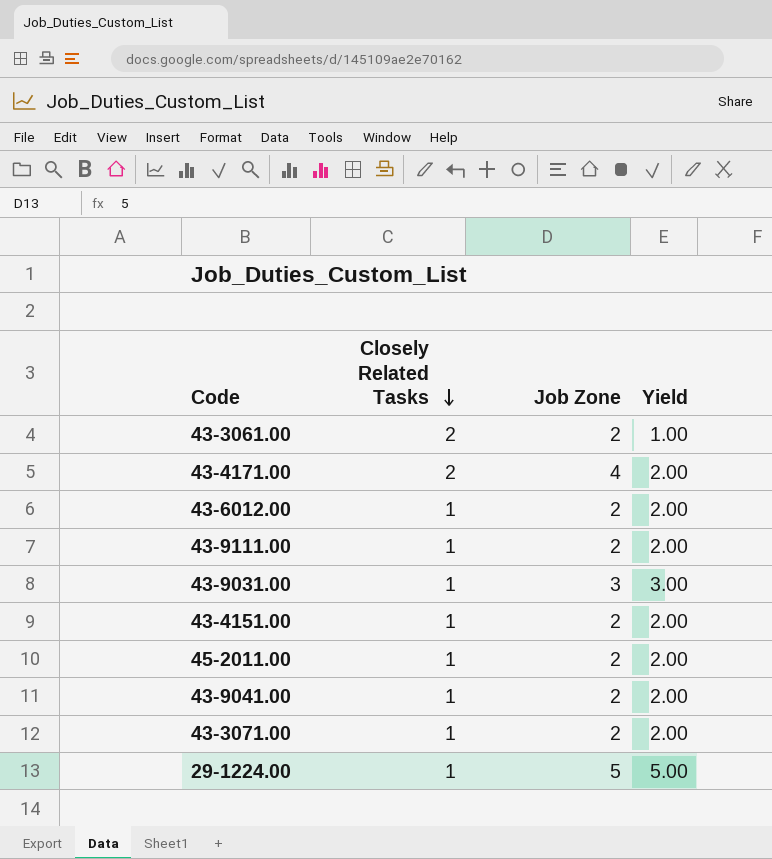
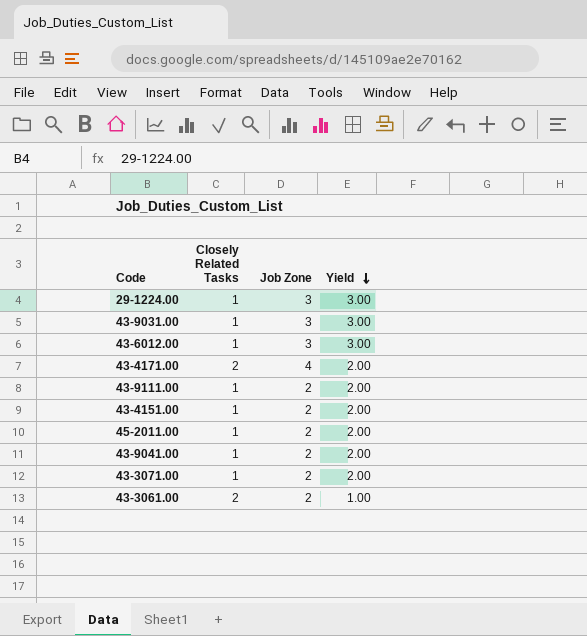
row order: Closely Related Tasks descending -> Yield descending
29-1224.00 | Job Zone: 5 -> 3
29-1224.00 | Yield: 5.00 -> 3.00
43-6012.00 | Job Zone: 2 -> 3
43-6012.00 | Yield: 2.00 -> 3.00

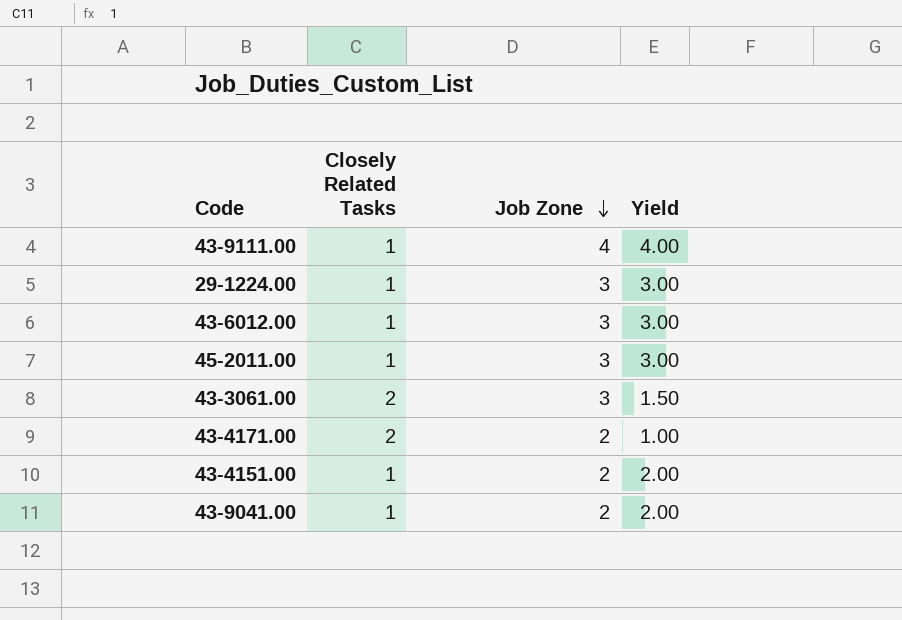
row order: Yield descending -> Job Zone descending
row 43-9031.00: 1 | 3 | 3.00 -> none
row 43-3071.00: 1 | 2 | 2.00 -> none
43-9111.00 | Job Zone: 2 -> 4
43-9111.00 | Yield: 2.00 -> 4.00
45-2011.00 | Job Zone: 2 -> 3
45-2011.00 | Yield: 2.00 -> 3.00
43-3061.00 | Job Zone: 2 -> 3
43-3061.00 | Yield: 1.00 -> 1.50
43-4171.00 | Job Zone: 4 -> 2
43-4171.00 | Yield: 2.00 -> 1.00

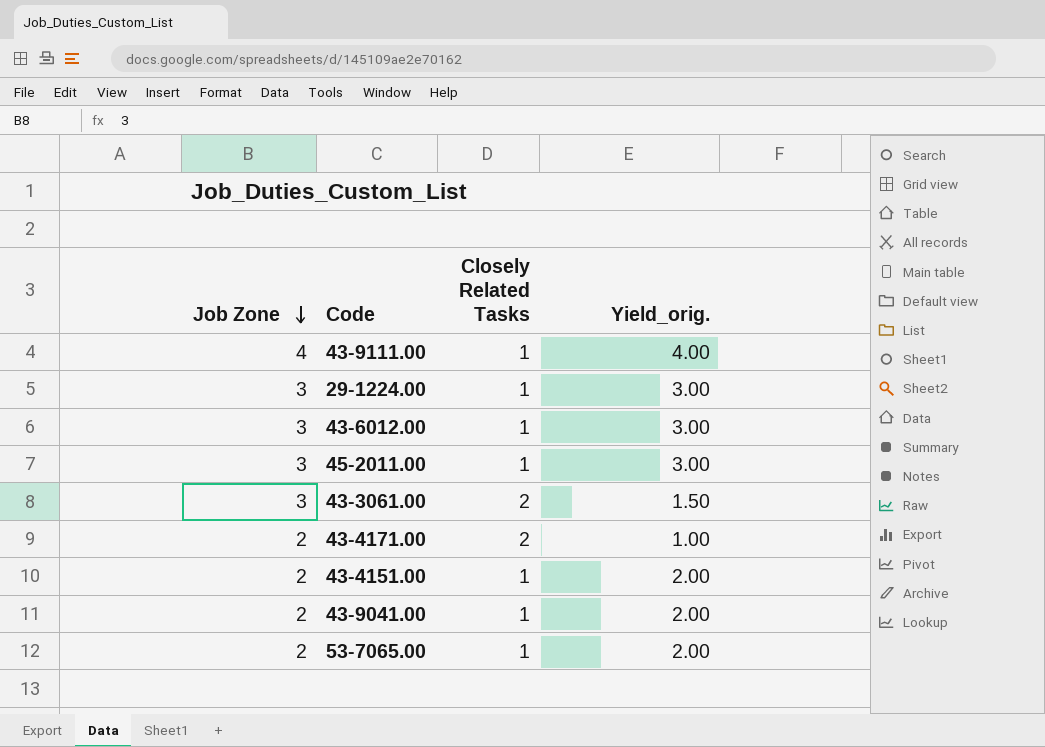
column Job Zone | position: 3 -> 1
column name: Yield -> Yield_orig.
row 53-7065.00: none -> 2 | 1 | 2.00

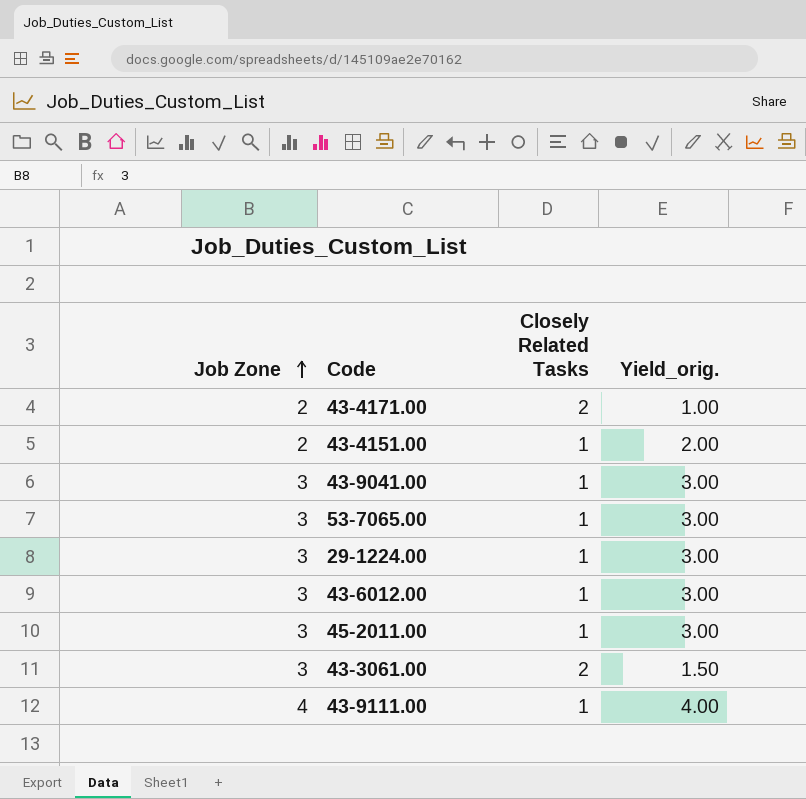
row order: Job Zone descending -> Job Zone ascending
43-9041.00 | Job Zone: 2 -> 3
43-9041.00 | Yield_orig.: 2.00 -> 3.00
53-7065.00 | Job Zone: 2 -> 3
53-7065.00 | Yield_orig.: 2.00 -> 3.00

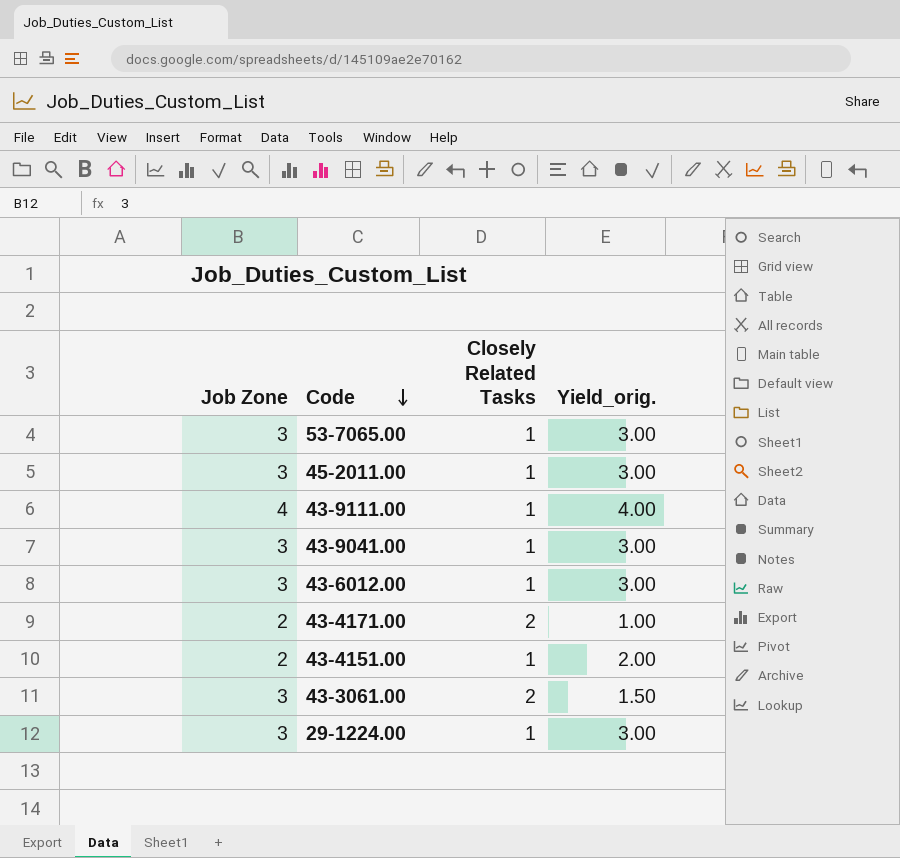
row order: Job Zone ascending -> Code descending

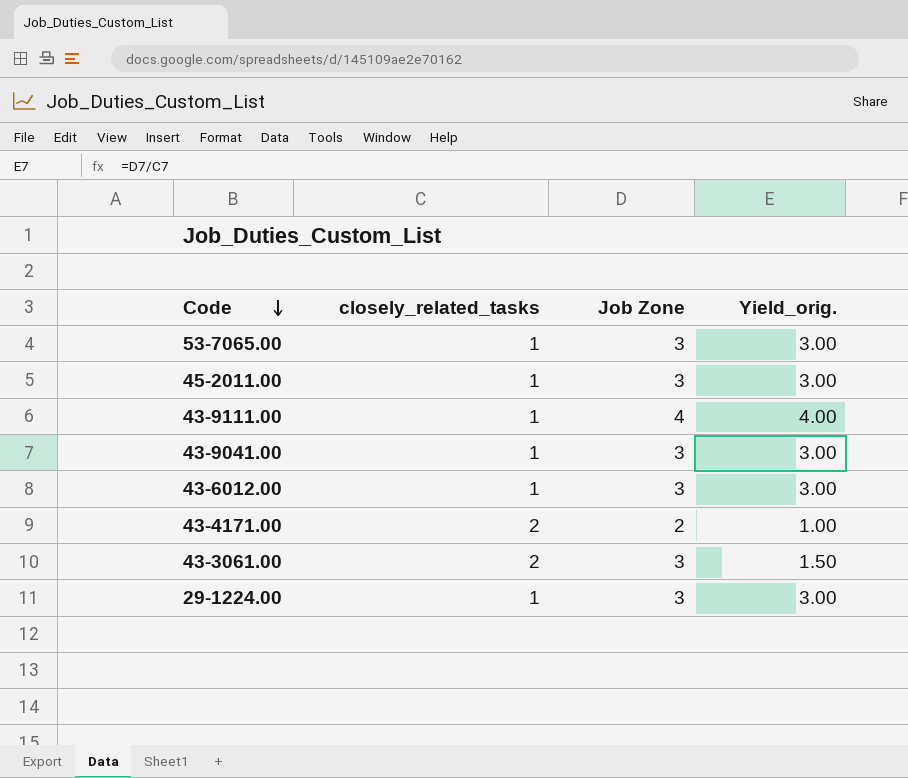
column name: Closely Related Tasks -> closely_related_tasks
column Job Zone | position: 1 -> 3
row 43-4151.00: 2 | 1 | 2.00 -> none

